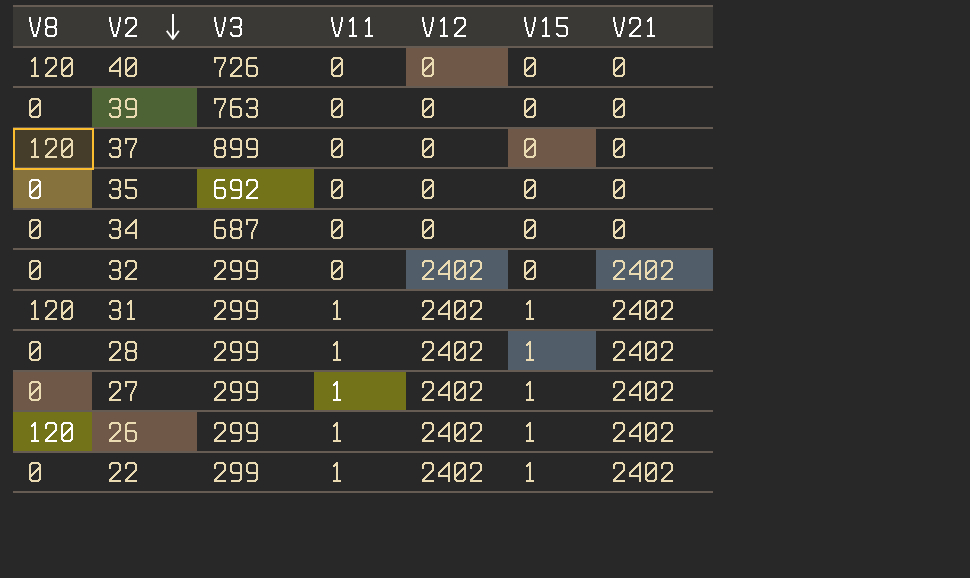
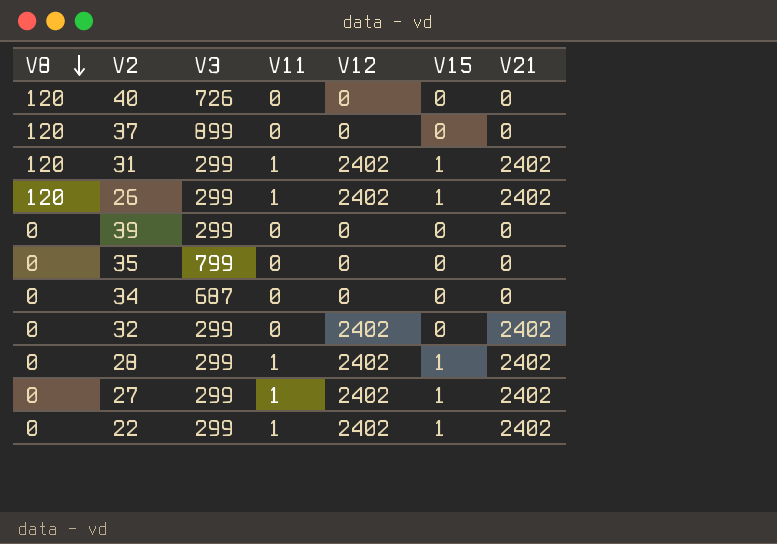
row order: V2 descending -> V8 descending
39 | V3: 763 -> 299
35 | V3: 692 -> 799

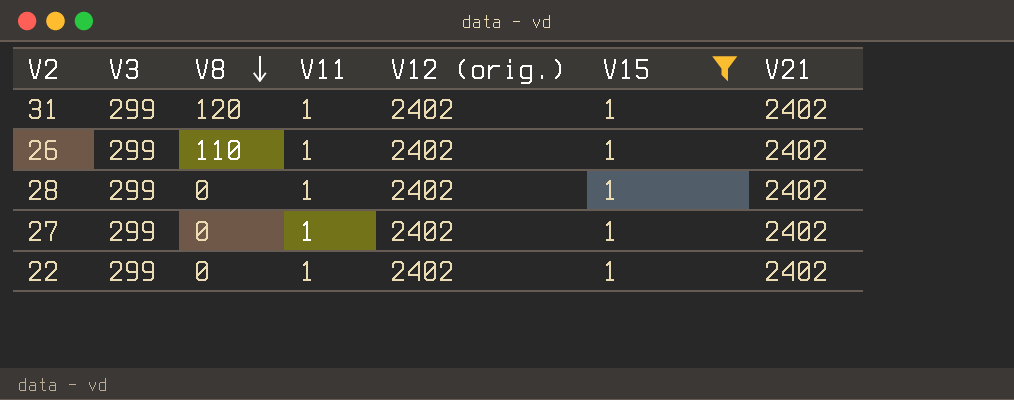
filter: none -> V15 = 1
column V8 | position: 1 -> 3
column name: V12 -> V12 (orig.)
26 | V8: 120 -> 110

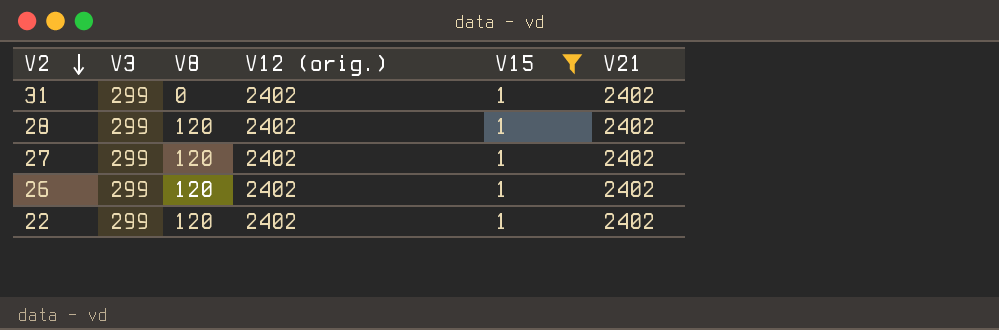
row order: V8 descending -> V2 descending
column V11 | position: 4 -> none
31 | V8: 120 -> 0
28 | V8: 0 -> 120
27 | V8: 0 -> 120
26 | V8: 110 -> 120
22 | V8: 0 -> 120

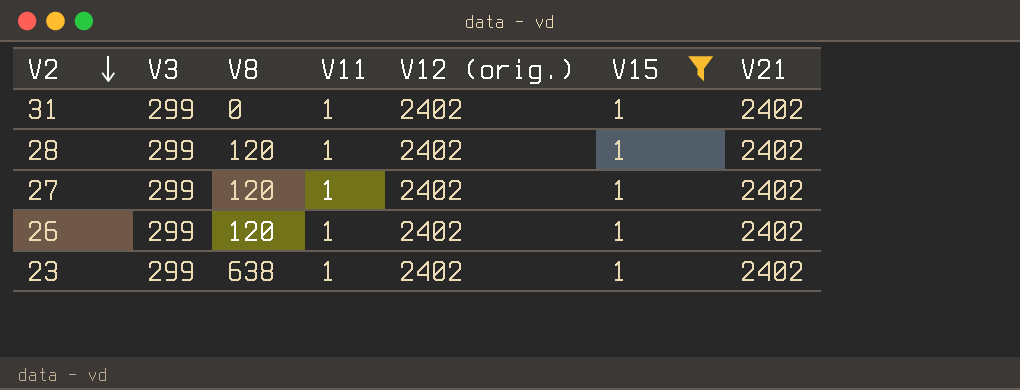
column V11 | position: none -> 4
row 22: 299 | 120 | 2402 | 1 | 2402 -> none
row 23: none -> 299 | 638 | 1 | 2402 | 1 | 2402

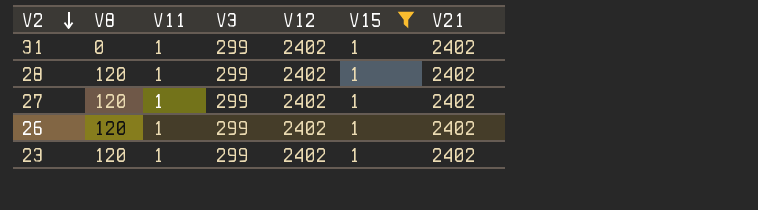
column V3 | position: 2 -> 4
column name: V12 (orig.) -> V12
23 | V8: 638 -> 120

